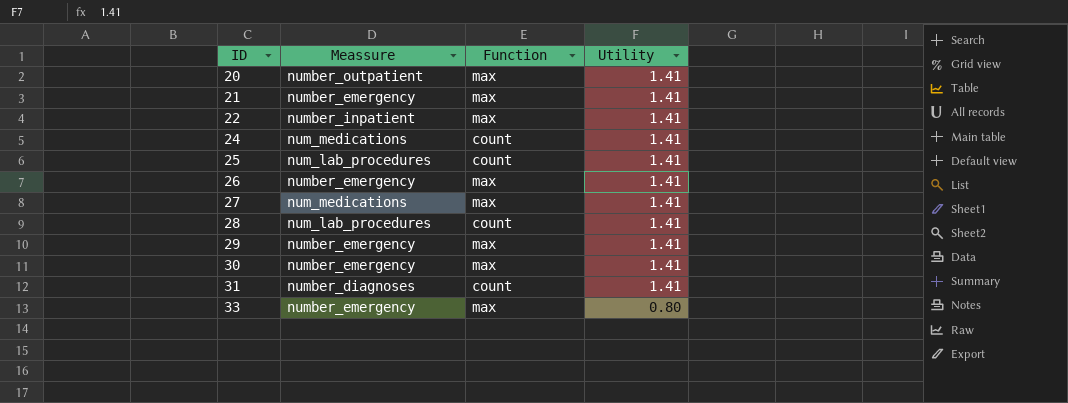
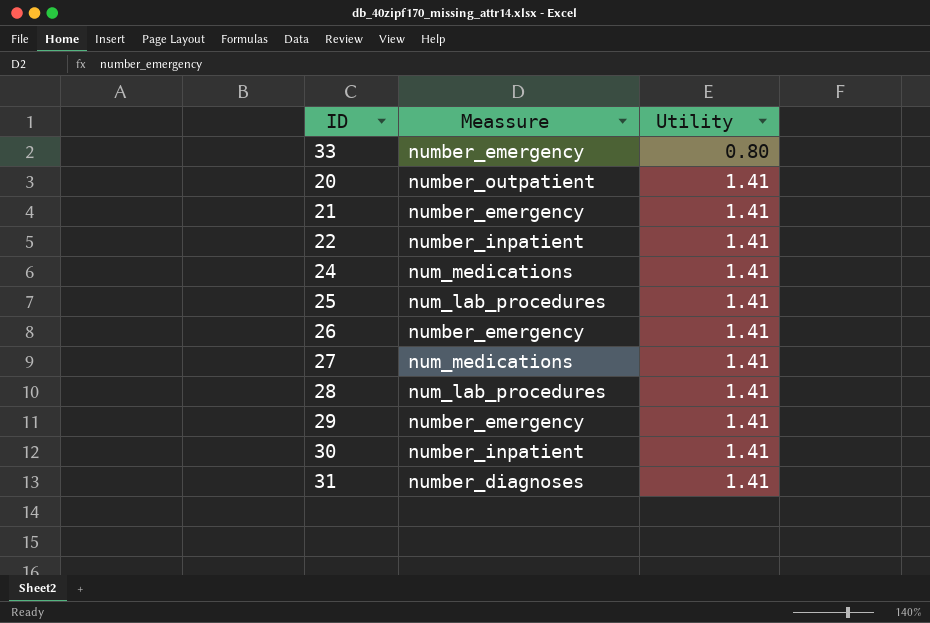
row order: ID ascending -> Utility ascending
column Function | position: 3 -> none
30 | Meassure: number_emergency -> number_inpatient

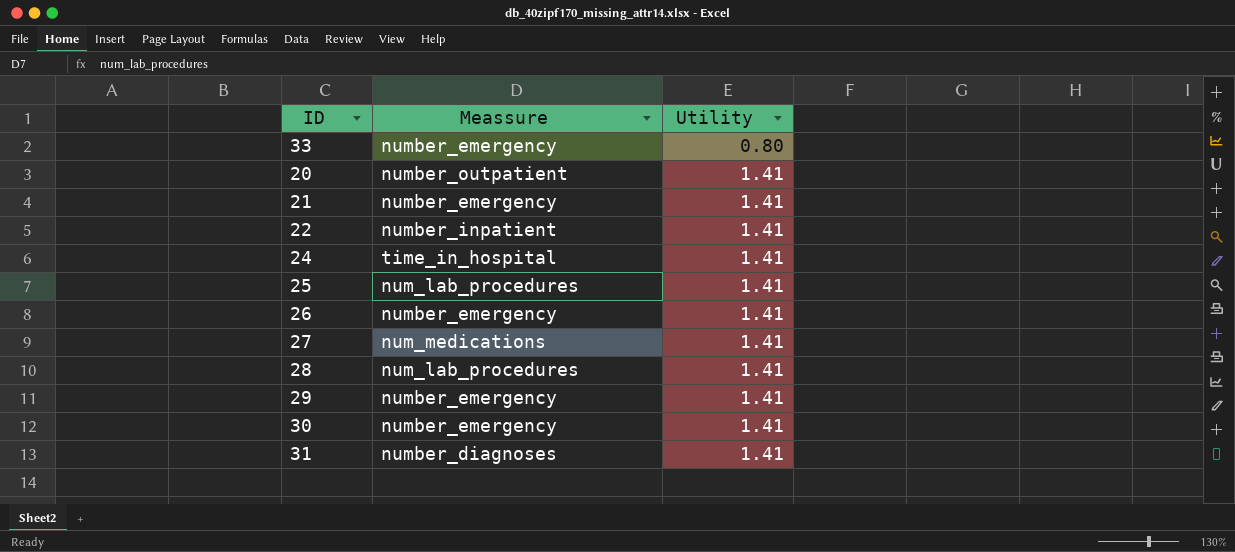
24 | Meassure: num_medications -> time_in_hospital
30 | Meassure: number_inpatient -> number_emergency

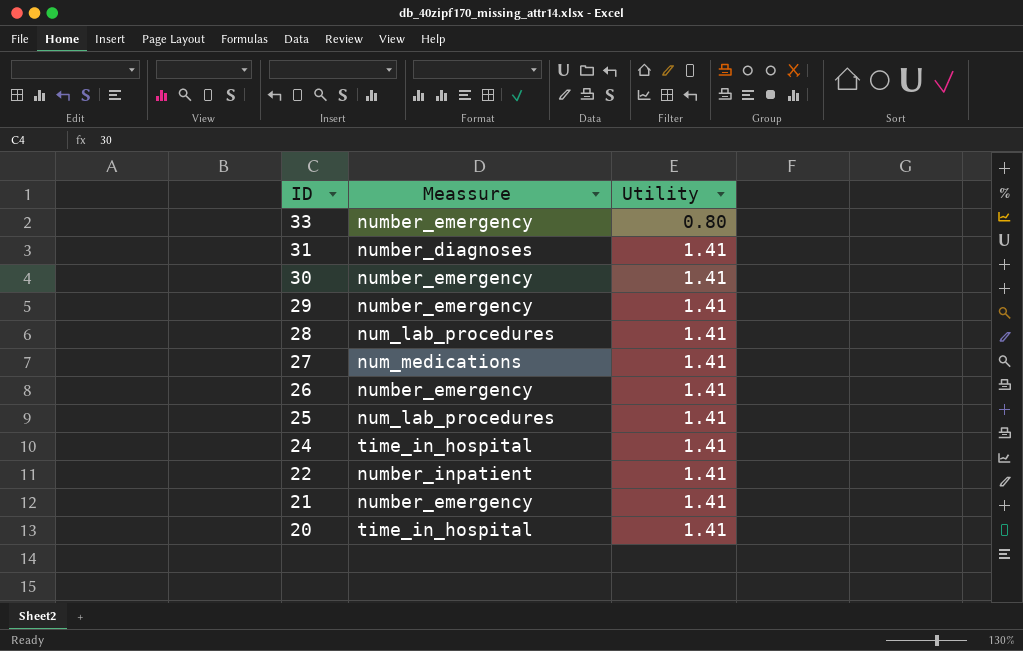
row order: Utility ascending -> ID descending
20 | Meassure: number_outpatient -> time_in_hospital

